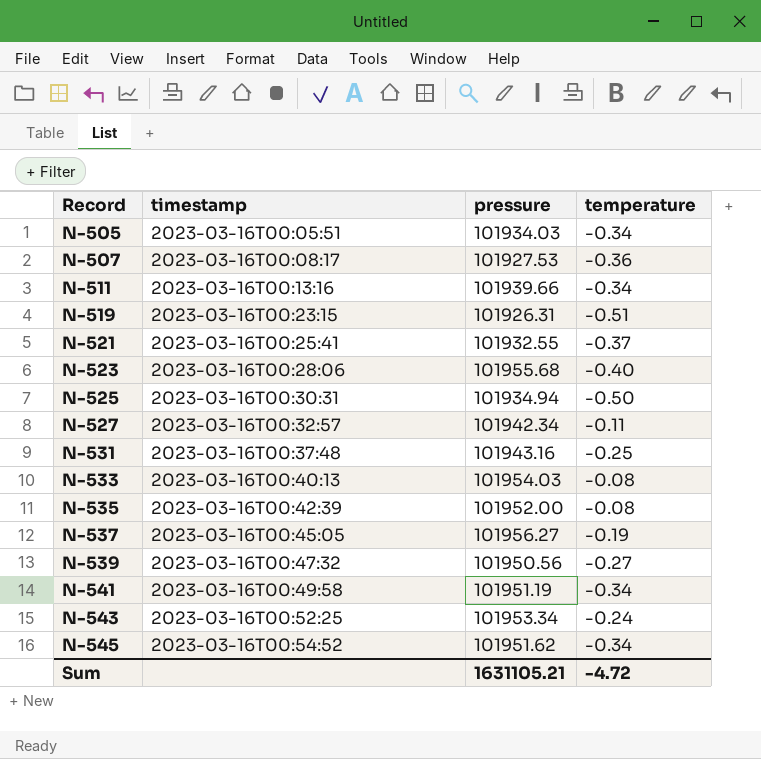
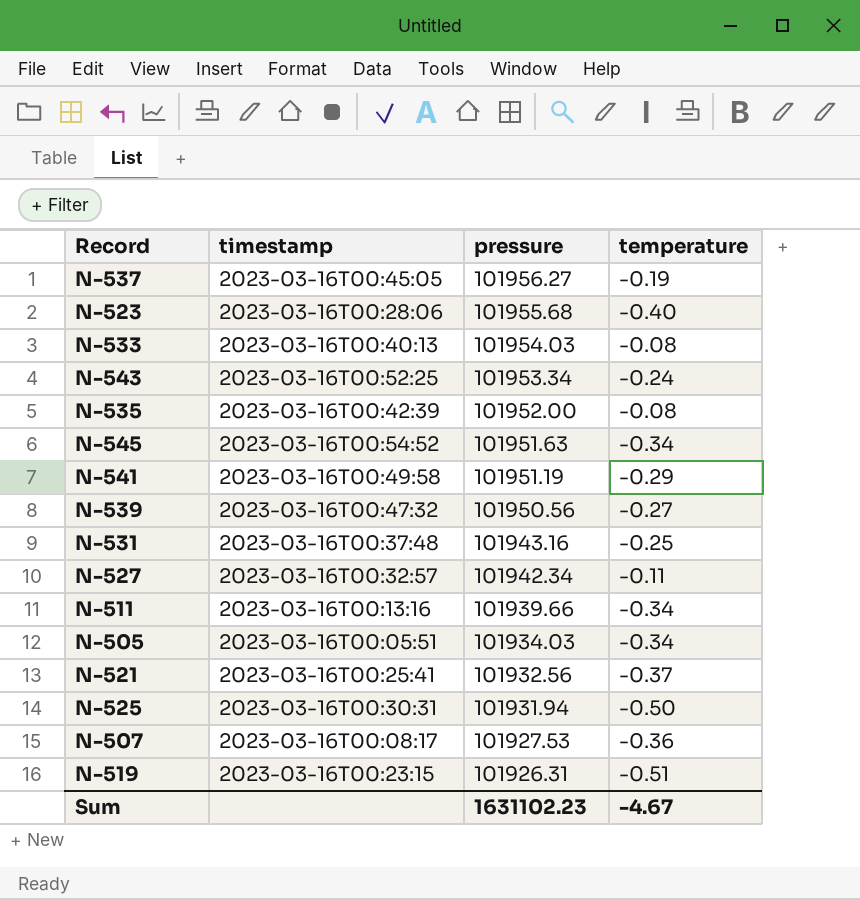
row order: Record ascending -> pressure descending
N-545 | pressure: 101951.62 -> 101951.63
N-541 | temperature: -0.34 -> -0.29
N-521 | pressure: 101932.55 -> 101932.56
N-525 | pressure: 101934.94 -> 101931.94
Sum | pressure: 1631105.21 -> 1631102.23
Sum | temperature: -4.72 -> -4.67

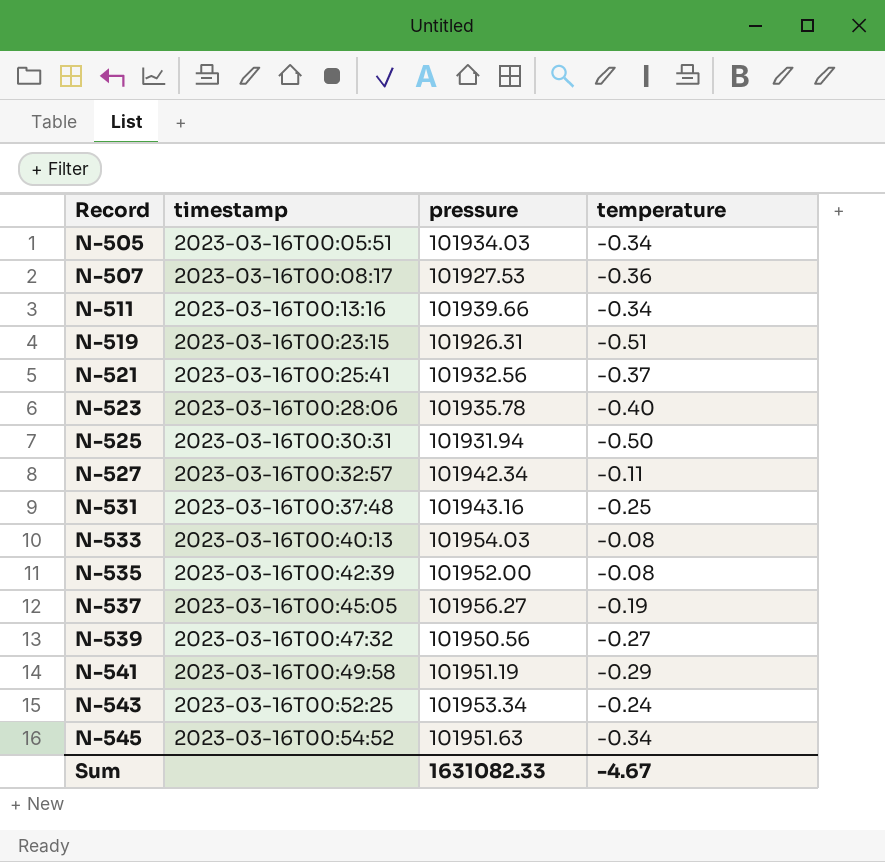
row order: pressure descending -> Record ascending
N-523 | pressure: 101955.68 -> 101935.78
Sum | pressure: 1631102.23 -> 1631082.33

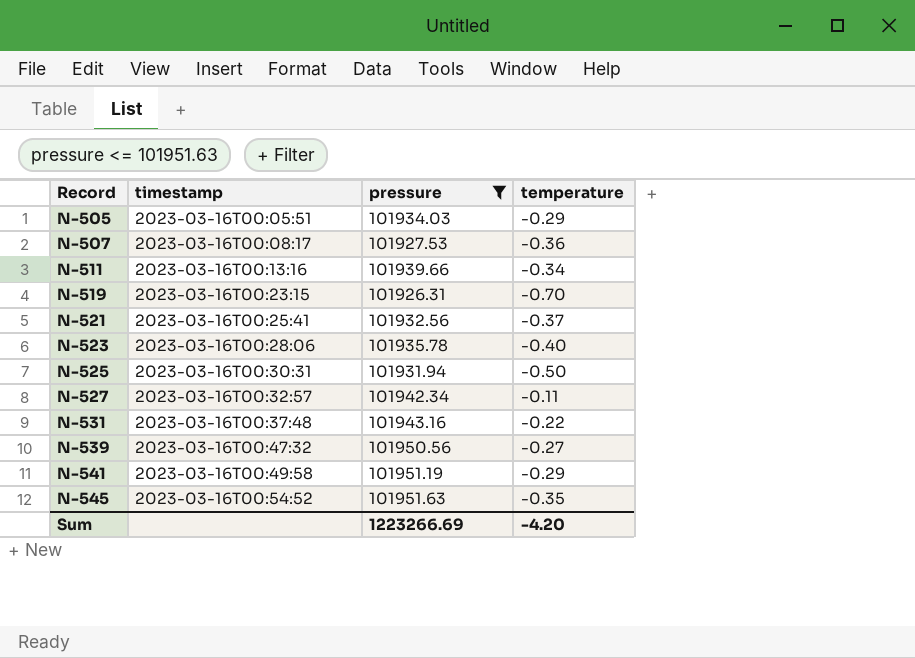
filter: none -> pressure <= 101951.63
N-505 | temperature: -0.34 -> -0.29
N-519 | temperature: -0.51 -> -0.70
N-531 | temperature: -0.25 -> -0.22
N-545 | temperature: -0.34 -> -0.35
Sum | pressure: 1631082.33 -> 1223266.69
Sum | temperature: -4.67 -> -4.20

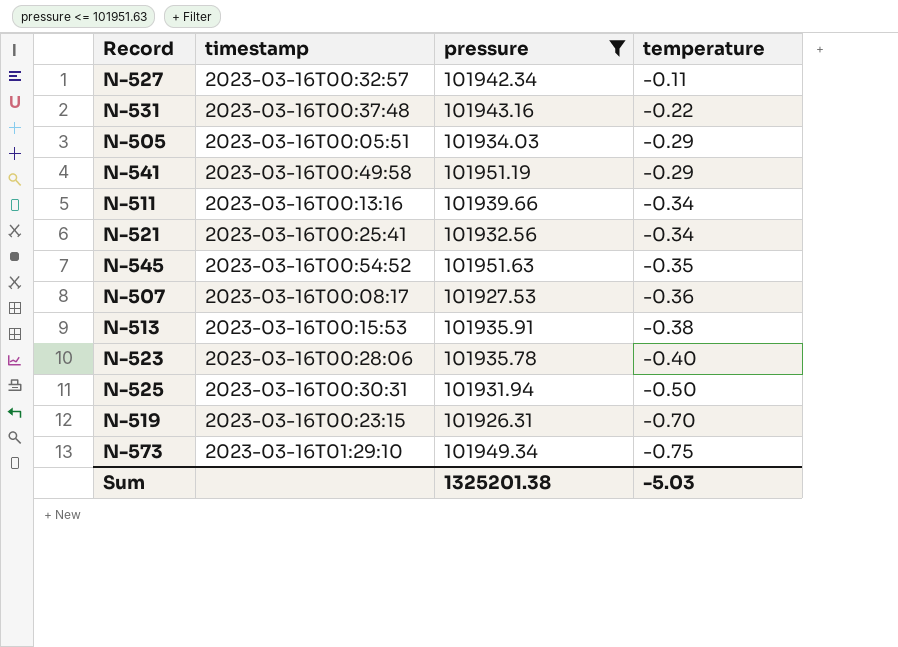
row order: Record ascending -> temperature descending
row N-539: 2023-03-16T00:47:32 | 101950.56 | -0.27 -> none
N-521 | temperature: -0.37 -> -0.34
row N-513: none -> 2023-03-16T00:15:53 | 101935.91 | -0.38
row N-573: none -> 2023-03-16T01:29:10 | 101949.34 | -0.75
Sum | pressure: 1223266.69 -> 1325201.38
Sum | temperature: -4.20 -> -5.03

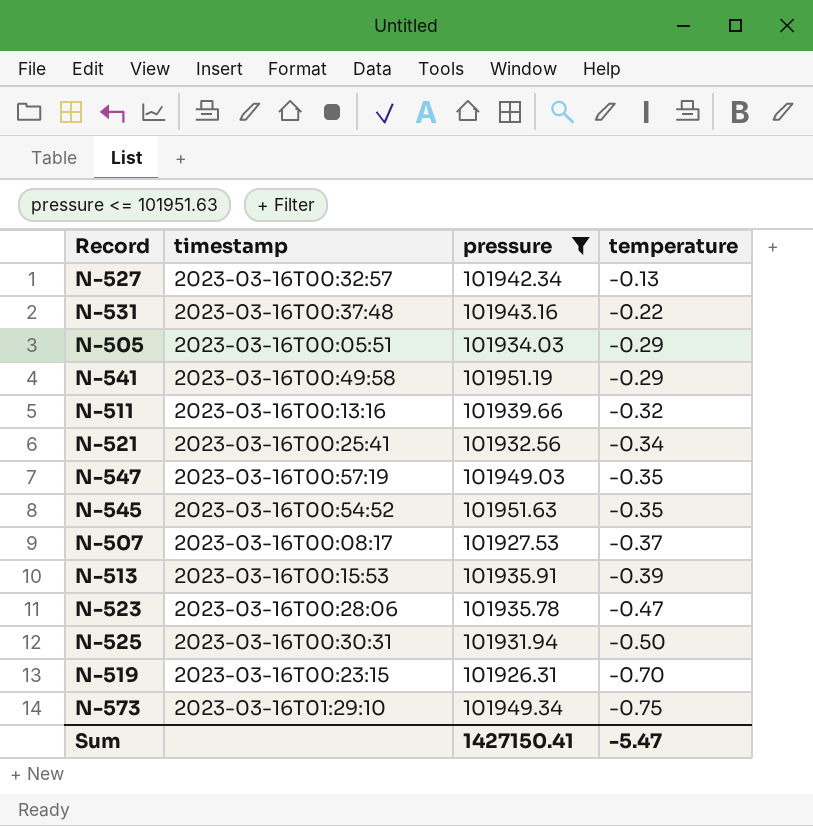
N-527 | temperature: -0.11 -> -0.13
N-511 | temperature: -0.34 -> -0.32
row N-547: none -> 2023-03-16T00:57:19 | 101949.03 | -0.35
N-507 | temperature: -0.36 -> -0.37
N-513 | temperature: -0.38 -> -0.39
N-523 | temperature: -0.40 -> -0.47
Sum | pressure: 1325201.38 -> 1427150.41
Sum | temperature: -5.03 -> -5.47

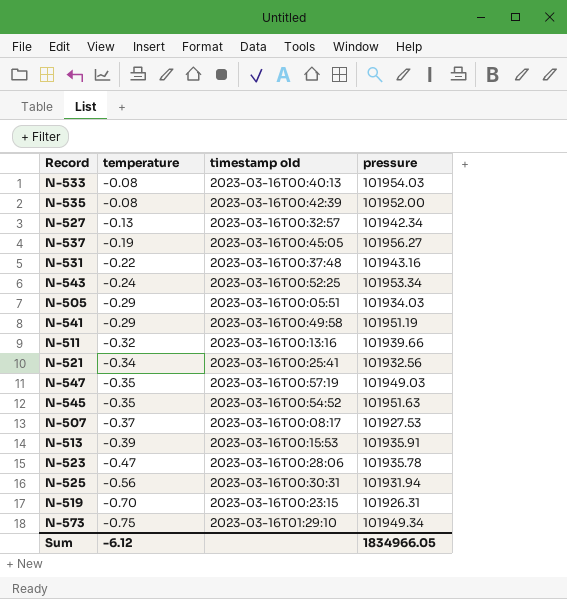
filter: pressure <= 101951.63 -> none
column temperature | position: 4 -> 2
column name: timestamp -> timestamp old
N-525 | temperature: -0.50 -> -0.56
Sum | temperature: -5.47 -> -6.12
Sum | pressure: 1427150.41 -> 1834966.05

